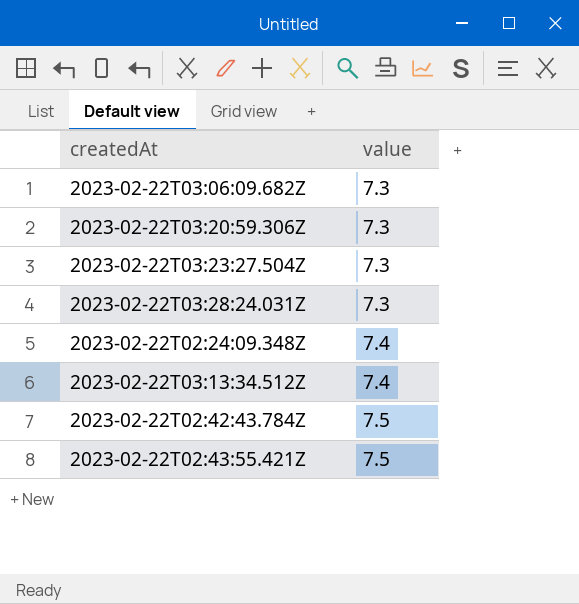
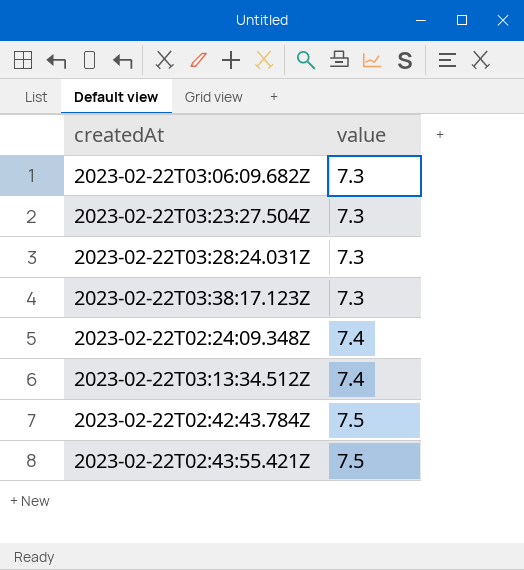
row 2023-02-22T03:20:59.306Z: 7.3 -> none
row 2023-02-22T03:38:17.123Z: none -> 7.3

